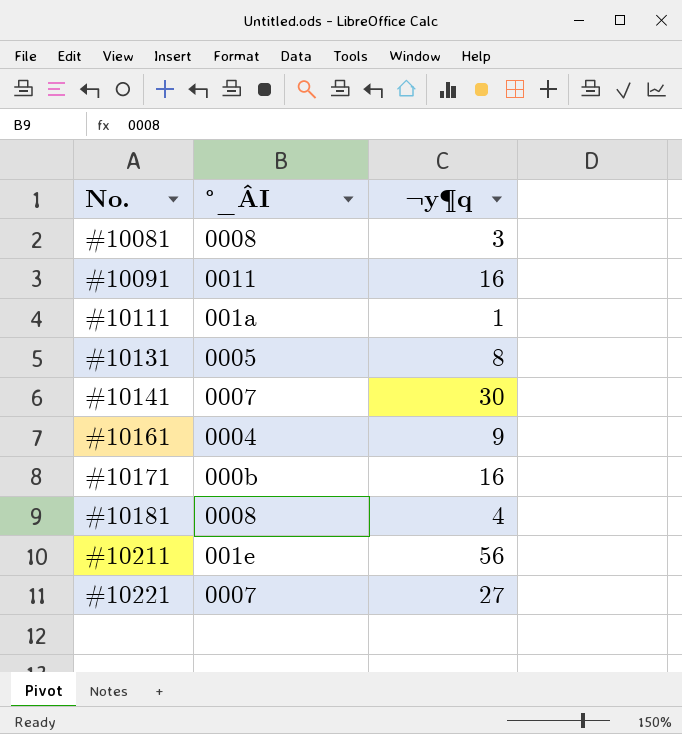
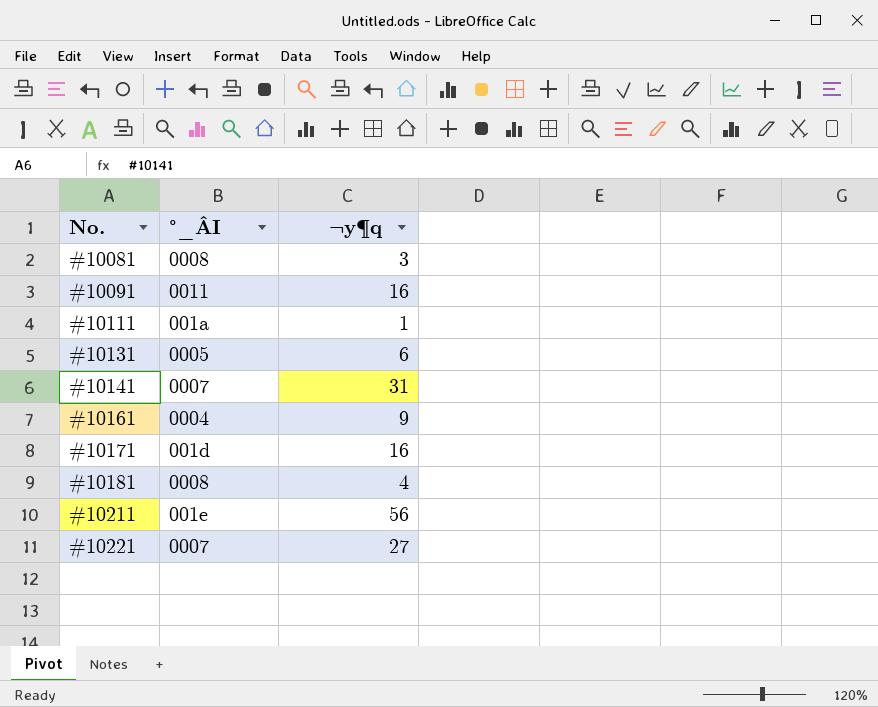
#10131 | ¬y¶q: 8 -> 6
#10141 | ¬y¶q: 30 -> 31
#10171 | °_ÂI: 000b -> 001d

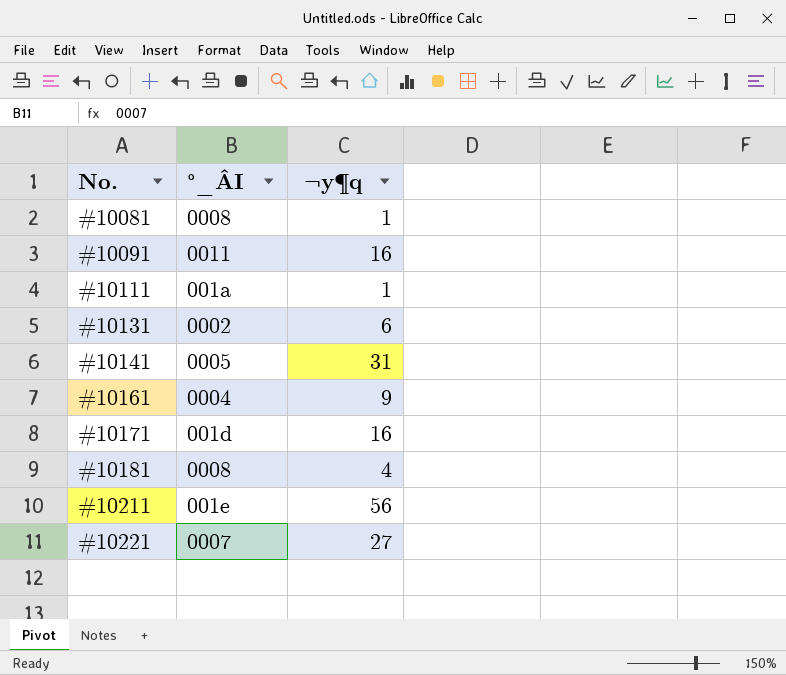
#10081 | ¬y¶q: 3 -> 1
#10131 | °_ÂI: 0005 -> 0002
#10141 | °_ÂI: 0007 -> 0005

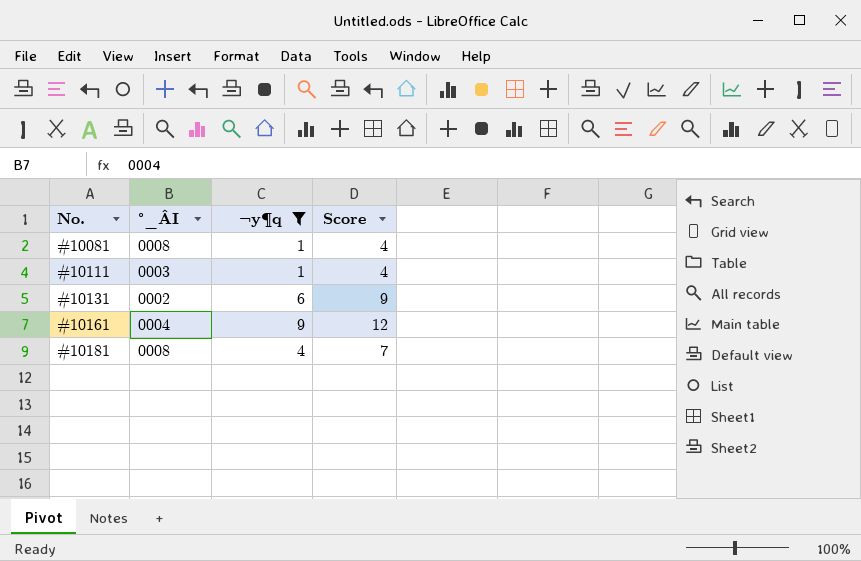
filter: none -> ¬y¶q <= 9
column Score | formula: none -> [¬y¶q] + 3
#10111 | °_ÂI: 001a -> 0003

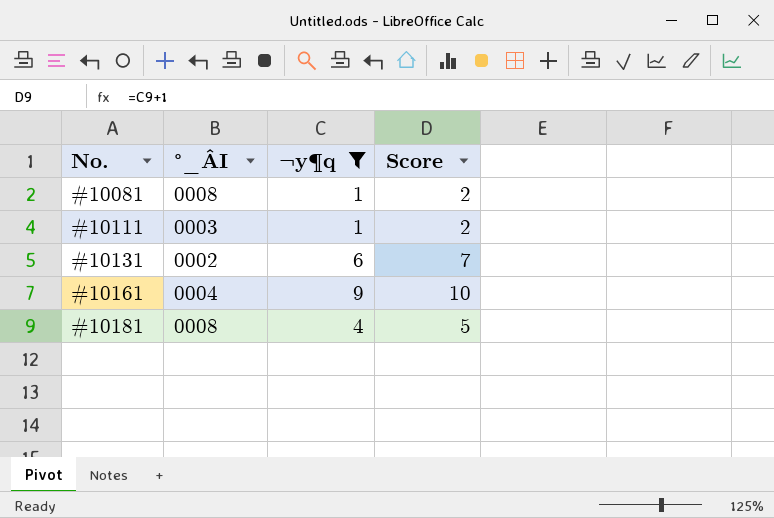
column Score | formula: [¬y¶q] + 3 -> [¬y¶q] + 1

